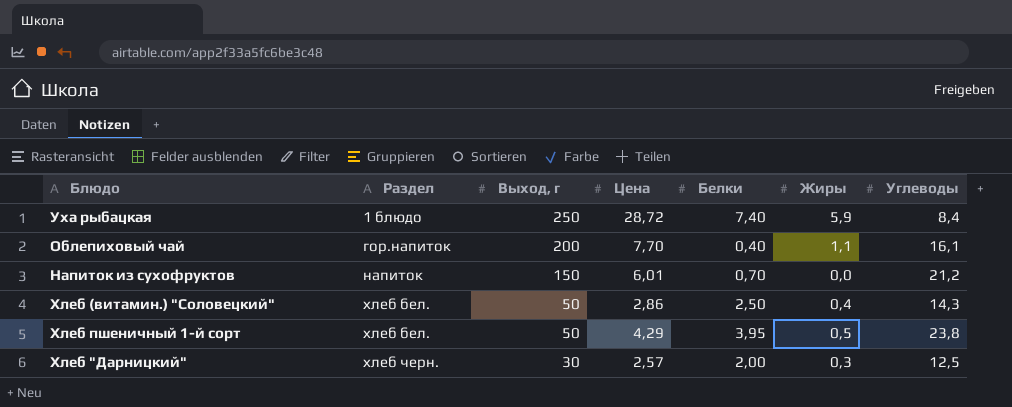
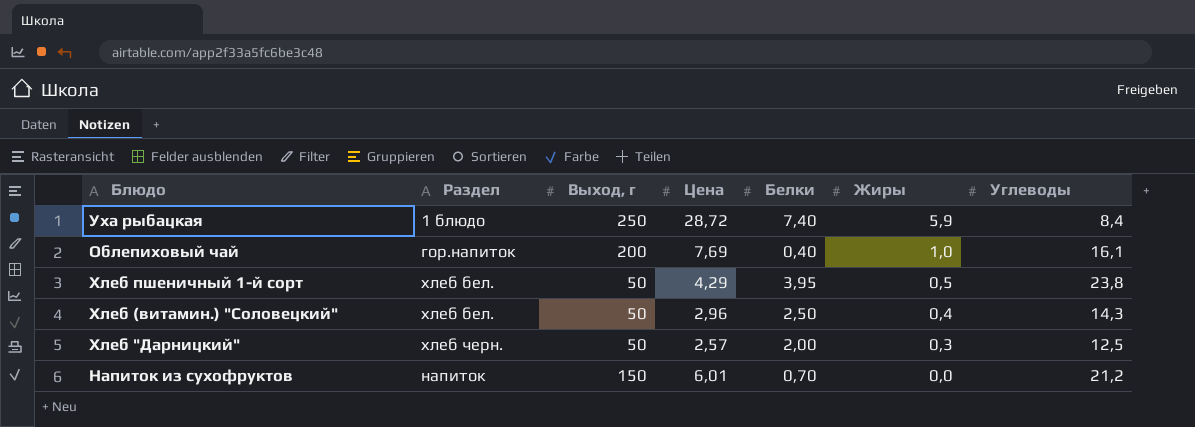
row order: Раздел ascending -> Жиры descending
Облепиховый чай | Цена: 7,70 -> 7,69
Облепиховый чай | Жиры: 1,1 -> 1,0
Хлеб (витамин.) "Соловецкий" | Цена: 2,86 -> 2,96
Хлеб "Дарницкий" | Выход, г: 30 -> 50

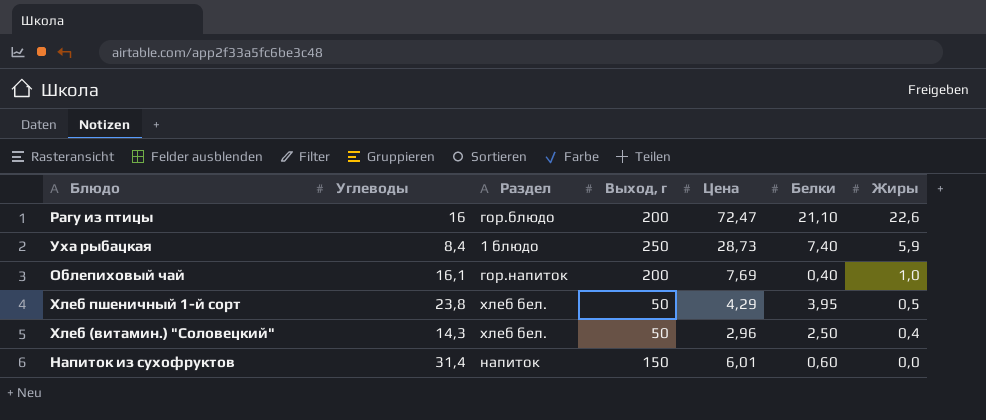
column Углеводы | position: 7 -> 2
row Хлеб "Дарницкий": хлеб черн. | 50 | 2,57 | 2,00 | 0,3 | 12,5 -> none
row Рагу из птицы: none -> 16 | гор.блюдо | 200 | 72,47 | 21,10 | 22,6
Уха рыбацкая | Цена: 28,72 -> 28,73
Напиток из сухофруктов | Углеводы: 21,2 -> 31,4
Напиток из сухофруктов | Белки: 0,70 -> 0,60

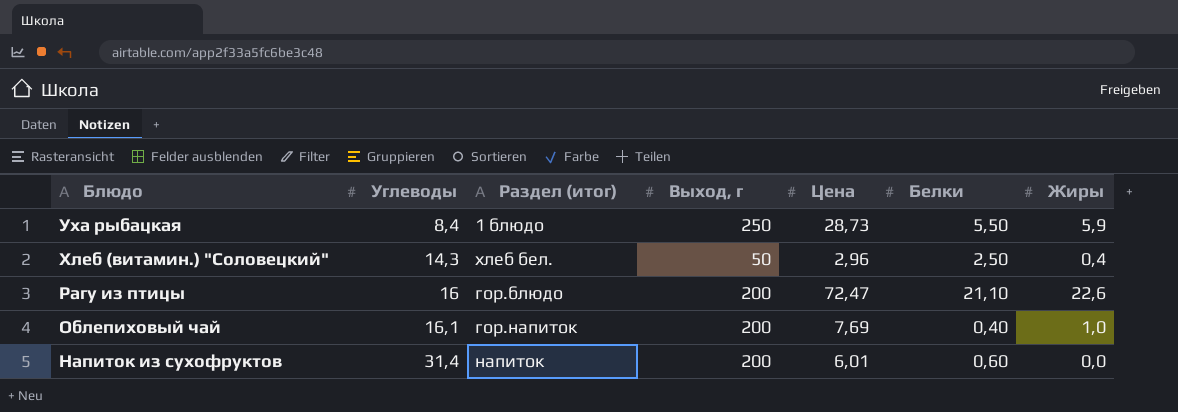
row order: Жиры descending -> Углеводы ascending
column name: Раздел -> Раздел (итог)
row Хлеб пшеничный 1-й сорт: 23,8 | хлеб бел. | 50 | 4,29 | 3,95 | 0,5 -> none
Уха рыбацкая | Белки: 7,40 -> 5,50
Напиток из сухофруктов | Выход, г: 150 -> 200

